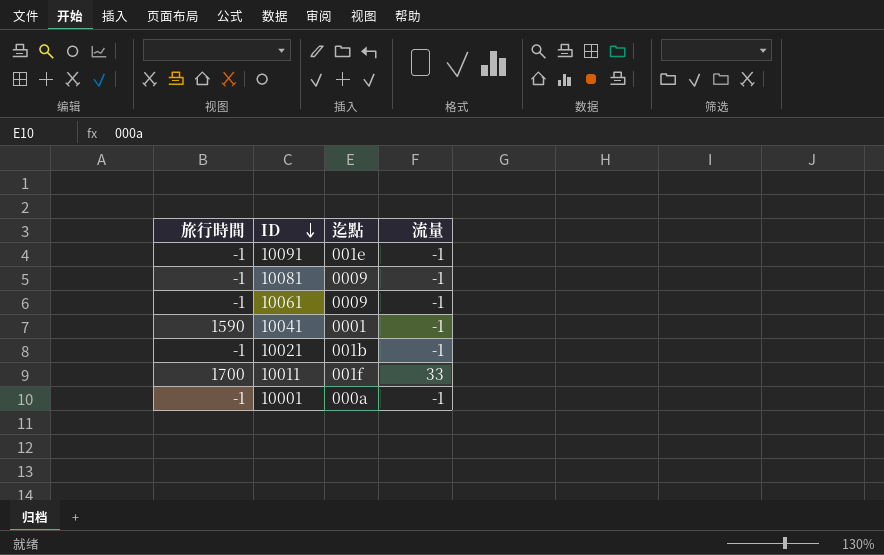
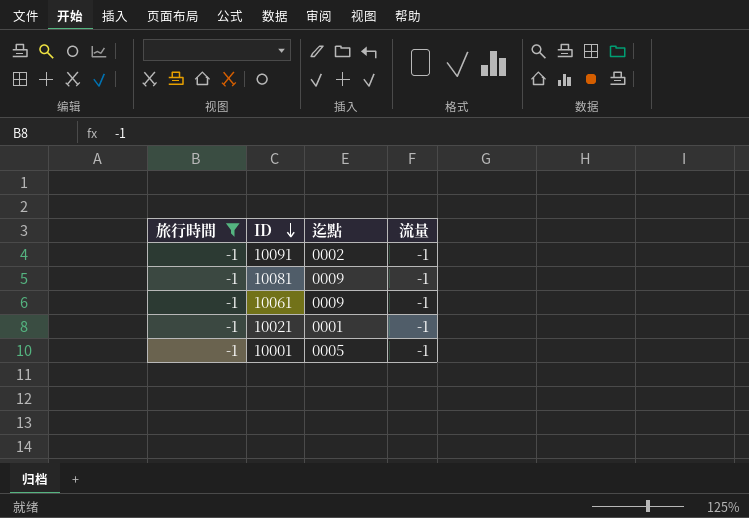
filter: none -> 旅行時間 = -1
10091 | 迄點: 001e -> 0002
10021 | 迄點: 001b -> 0001
10001 | 迄點: 000a -> 0005

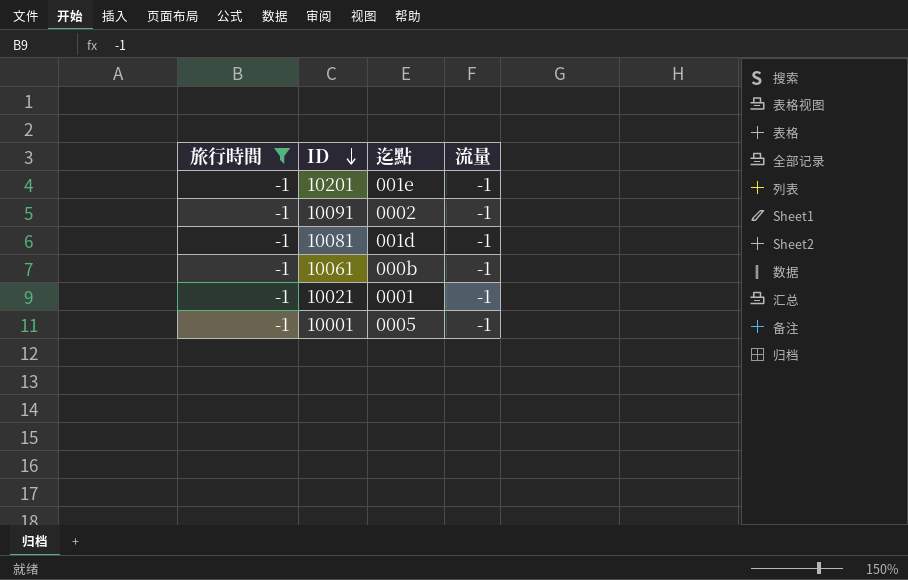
row 10201: none -> -1 | 001e | -1
10081 | 迄點: 0009 -> 001d
10061 | 迄點: 0009 -> 000b

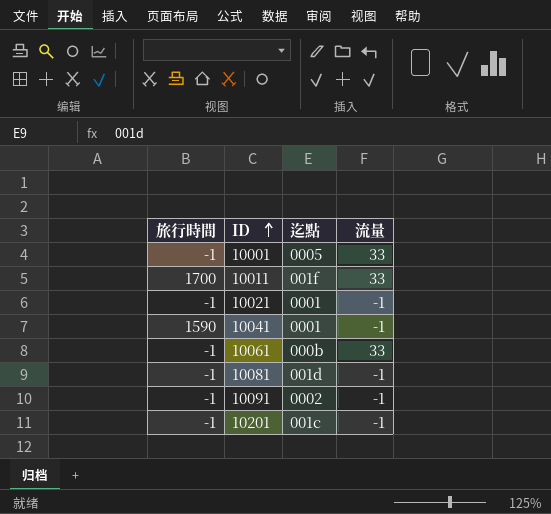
filter: 旅行時間 = -1 -> none
row order: ID descending -> ID ascending
10001 | 流量: -1 -> 33
10061 | 流量: -1 -> 33
10201 | 迄點: 001e -> 001c

